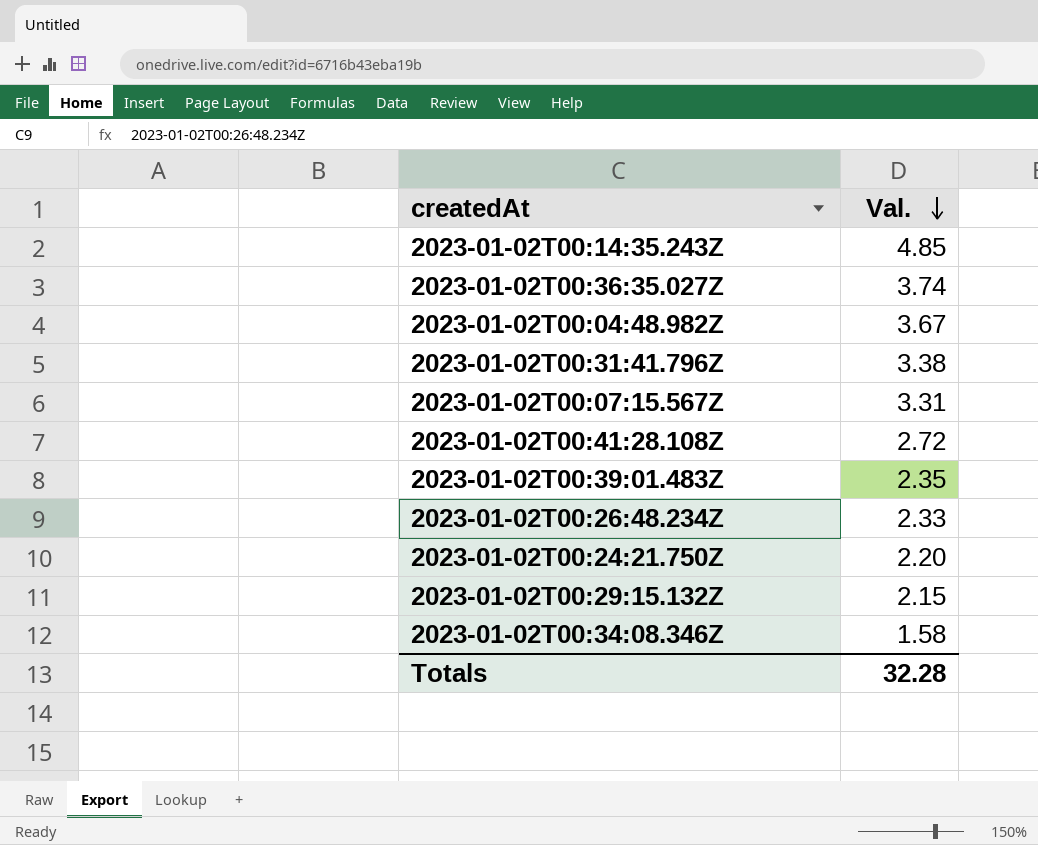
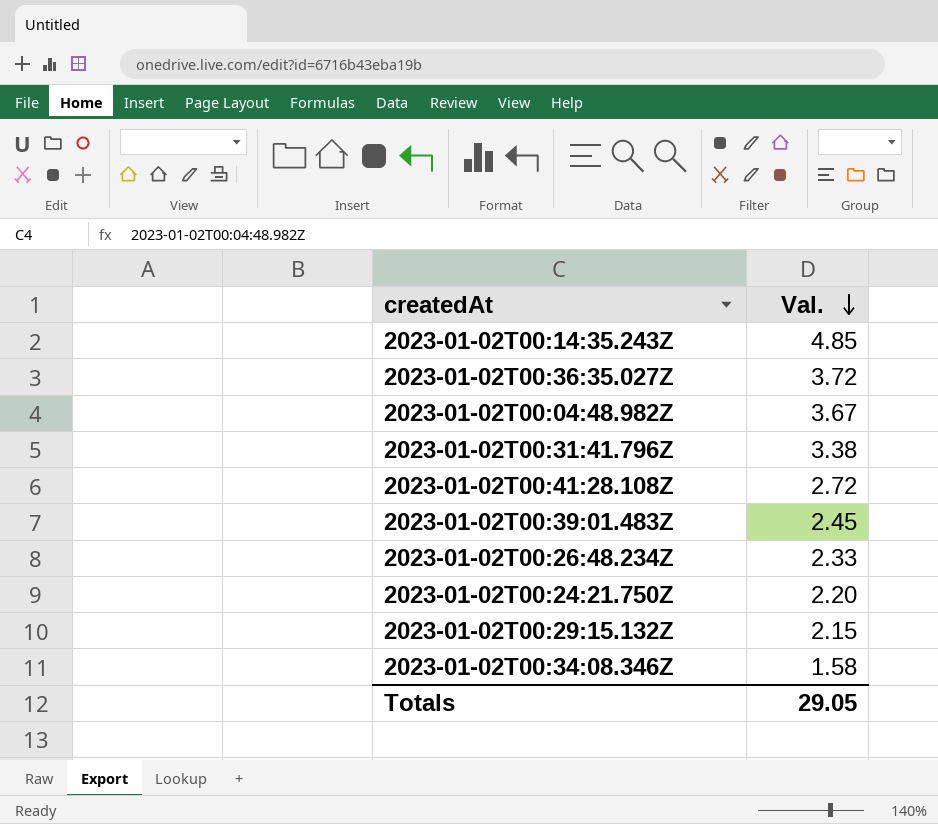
row 2023-01-02T00:07:15.567Z: 3.31 -> none
2023-01-02T00:36:35.027Z | Val.: 3.74 -> 3.72
2023-01-02T00:39:01.483Z | Val.: 2.35 -> 2.45
Totals | Val.: 32.28 -> 29.05

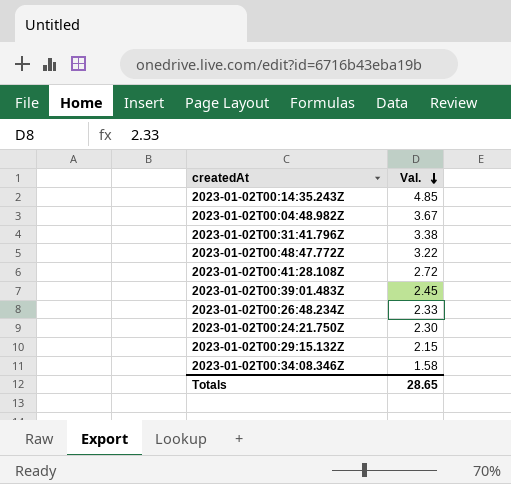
row 2023-01-02T00:36:35.027Z: 3.72 -> none
row 2023-01-02T00:48:47.772Z: none -> 3.22
2023-01-02T00:24:21.750Z | Val.: 2.20 -> 2.30
Totals | Val.: 29.05 -> 28.65

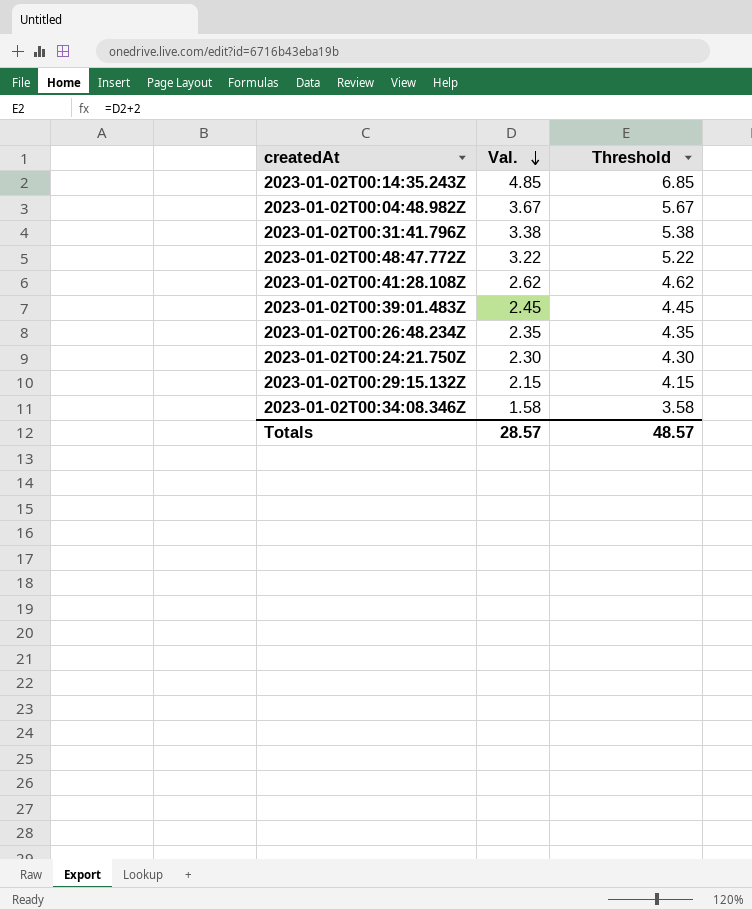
column Threshold | formula: none -> [Val.] + 2
2023-01-02T00:41:28.108Z | Val.: 2.72 -> 2.62
2023-01-02T00:26:48.234Z | Val.: 2.33 -> 2.35
Totals | Val.: 28.65 -> 28.57

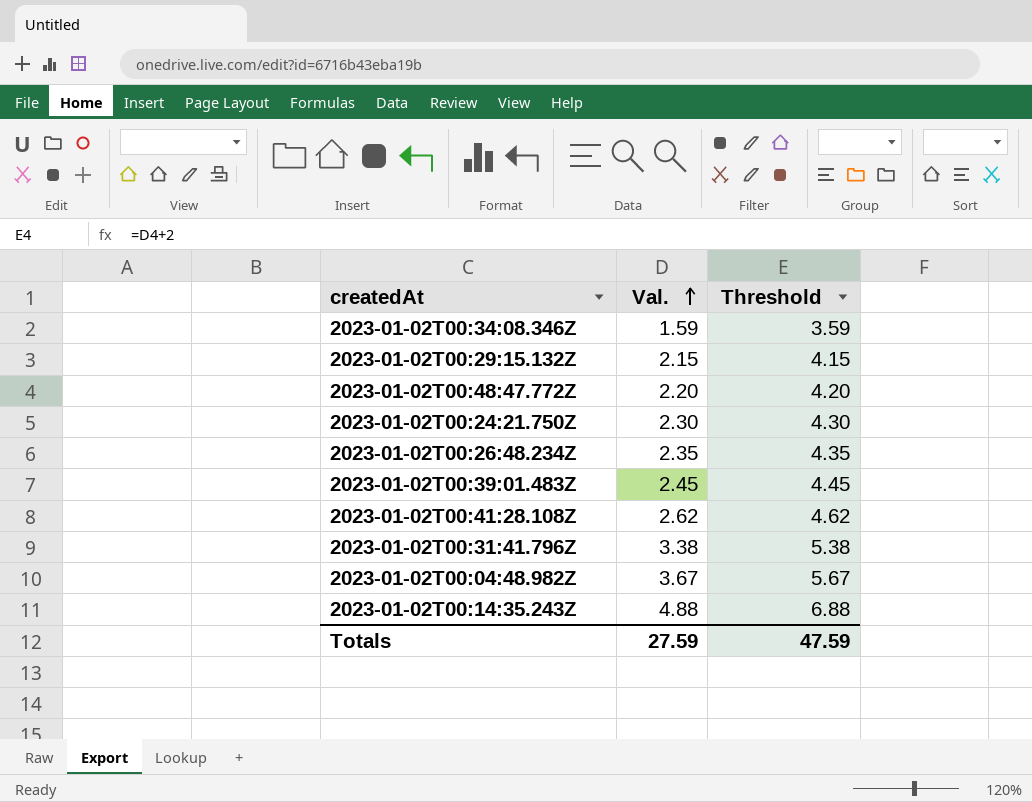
row order: Val. descending -> Val. ascending
2023-01-02T00:34:08.346Z | Val.: 1.58 -> 1.59
2023-01-02T00:34:08.346Z | Threshold: 3.58 -> 3.59
2023-01-02T00:48:47.772Z | Val.: 3.22 -> 2.20
2023-01-02T00:48:47.772Z | Threshold: 5.22 -> 4.20
2023-01-02T00:14:35.243Z | Val.: 4.85 -> 4.88
2023-01-02T00:14:35.243Z | Threshold: 6.85 -> 6.88
Totals | Val.: 28.57 -> 27.59
Totals | Threshold: 48.57 -> 47.59

